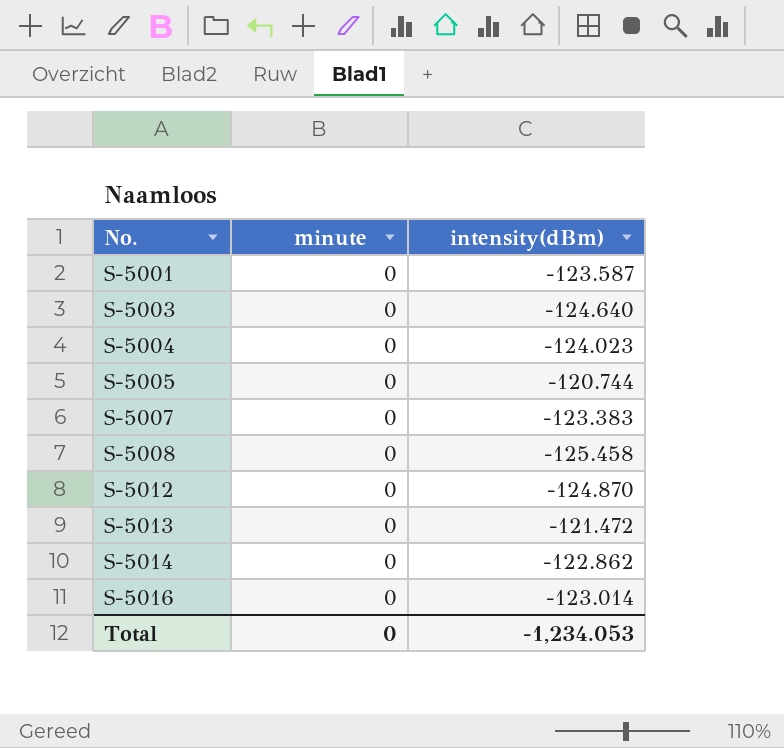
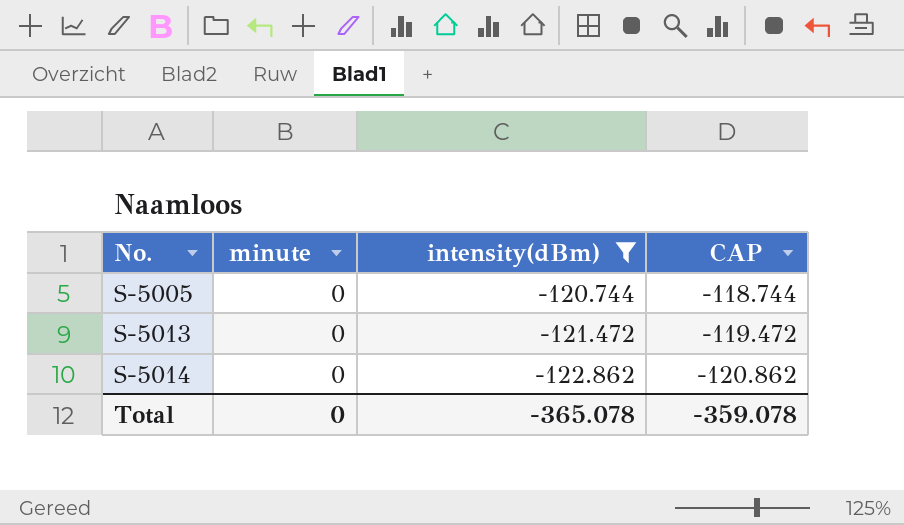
filter: none -> intensity(dBm) >= -122.862
column CAP | formula: none -> [intensity(dBm)] + 2
Total | intensity(dBm): -1,234.053 -> -365.078

